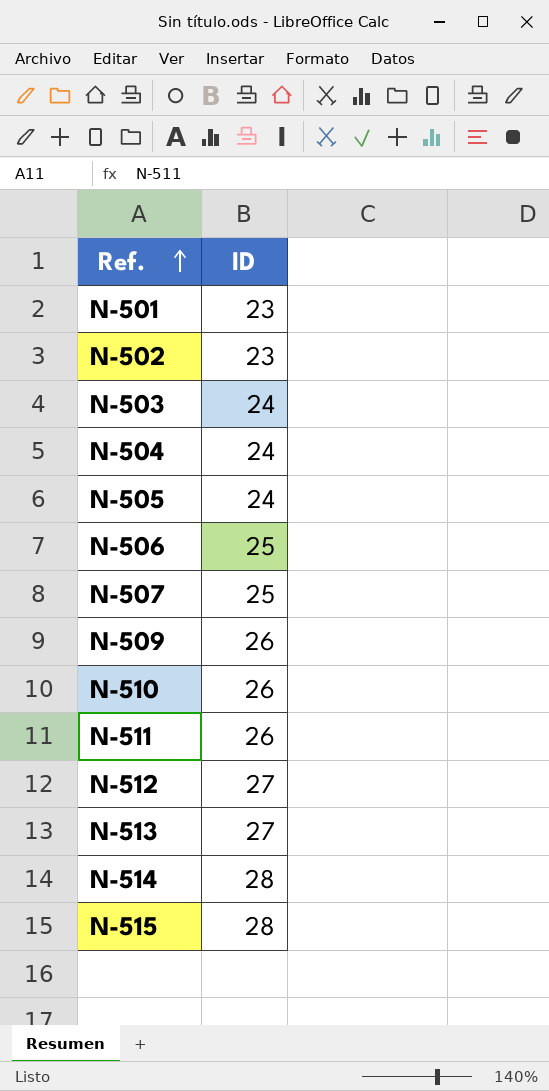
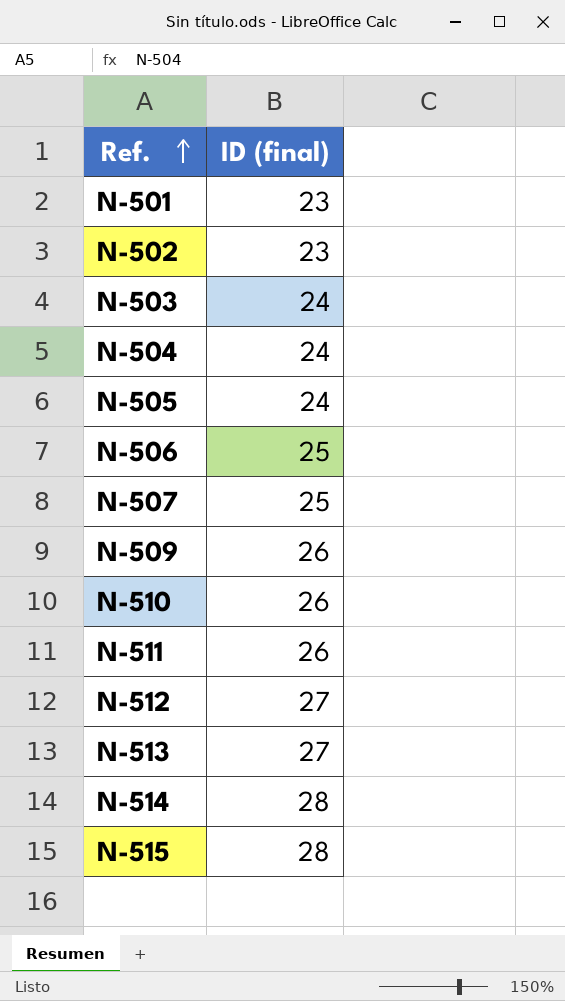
column name: ID -> ID (final)

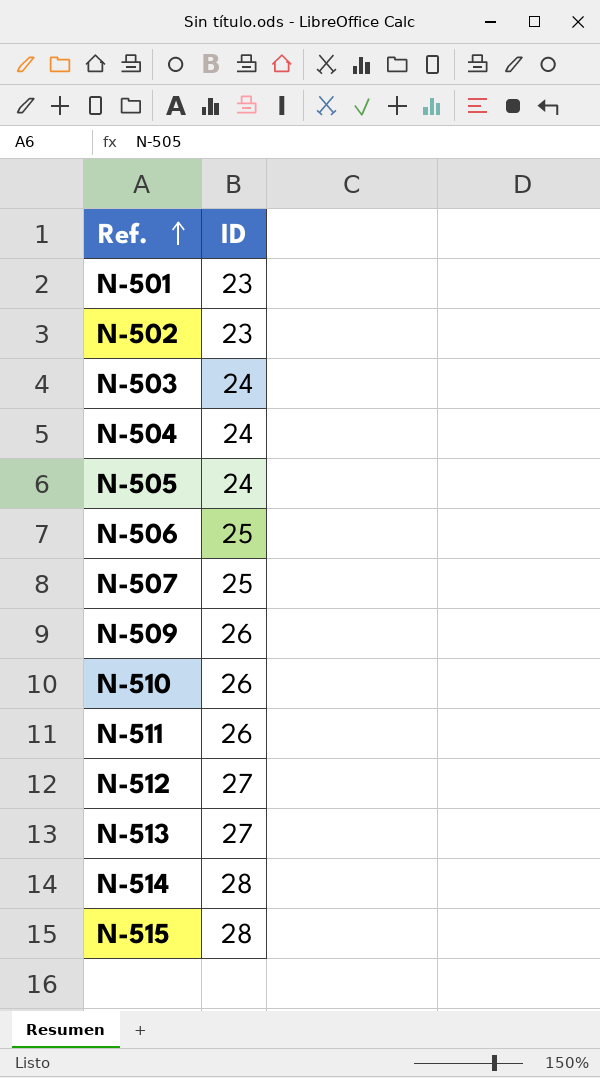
column name: ID (final) -> ID

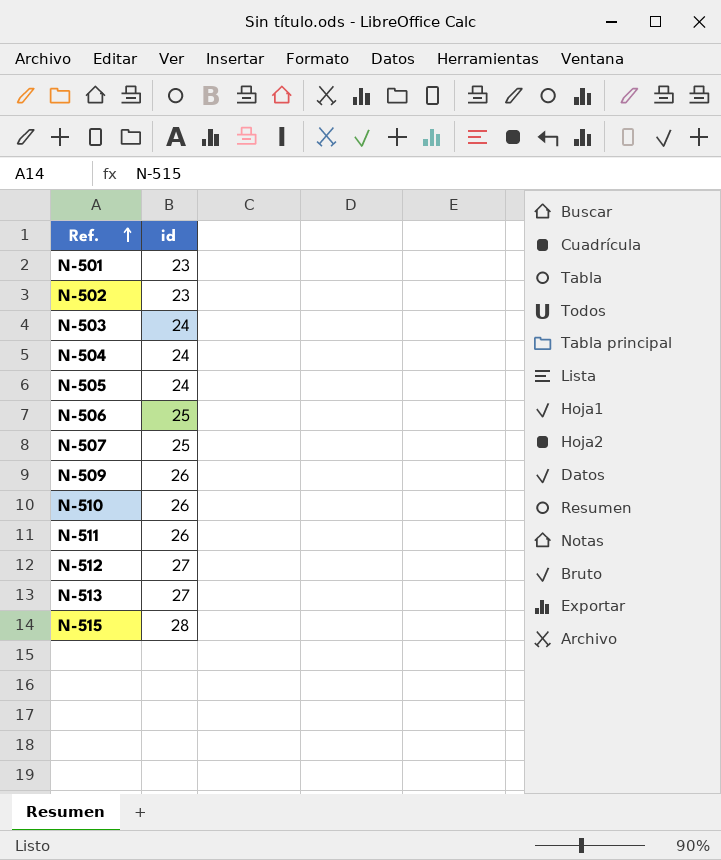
column name: ID -> id
row N-514: 28 -> none

